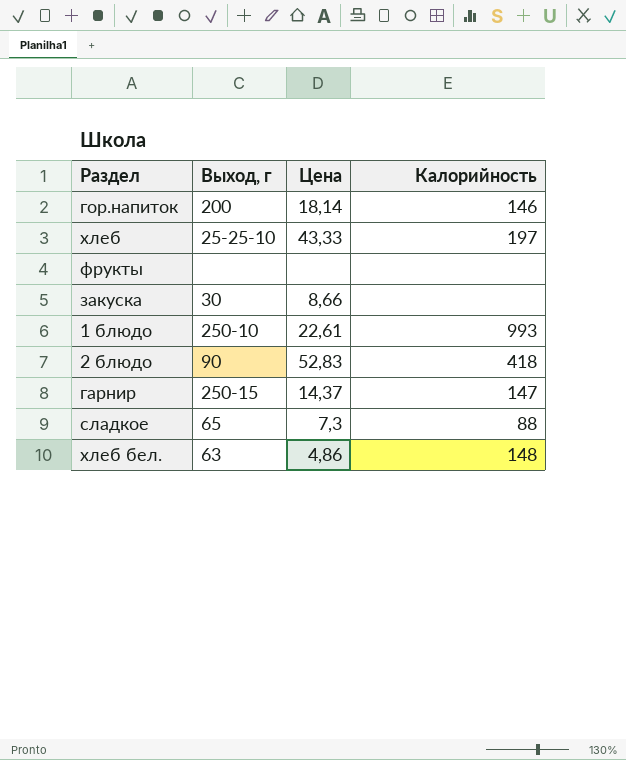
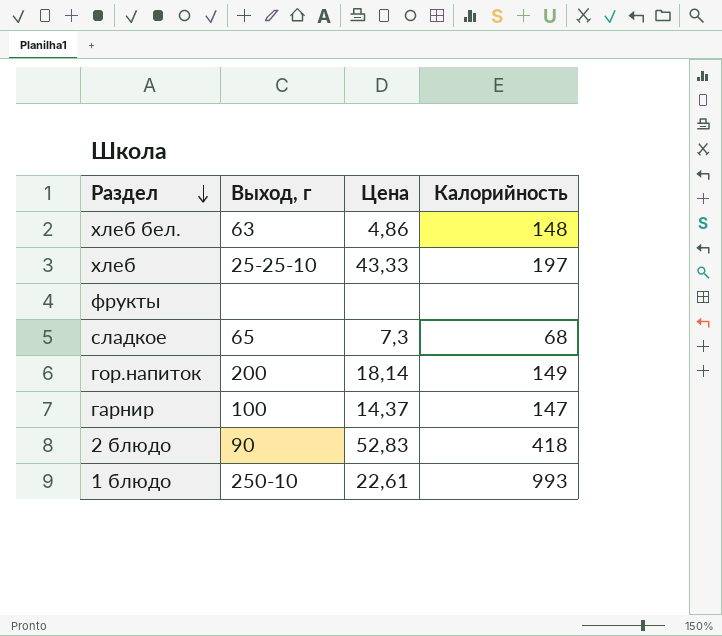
row order: none -> Раздел descending
row закуска: 30 | 8,66 | none -> none
сладкое | Калорийность: 88 -> 68
гор.напиток | Калорийность: 146 -> 149
гарнир | Выход, г: 250-15 -> 100

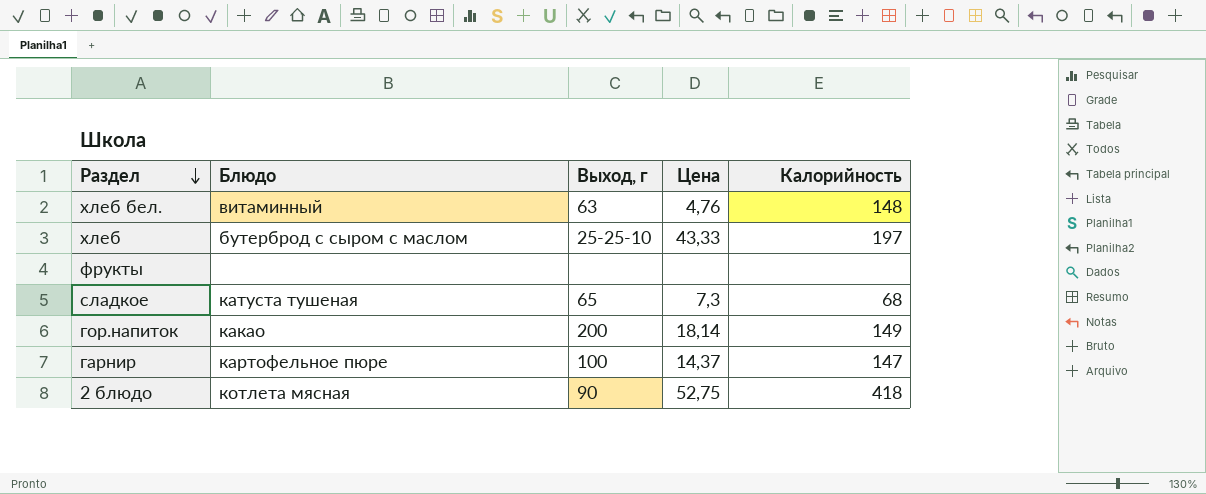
column Блюдо | position: none -> 2
row 1 блюдо: 250-10 | 22,61 | 993 -> none
хлеб бел. | Цена: 4,86 -> 4,76
2 блюдо | Цена: 52,83 -> 52,75

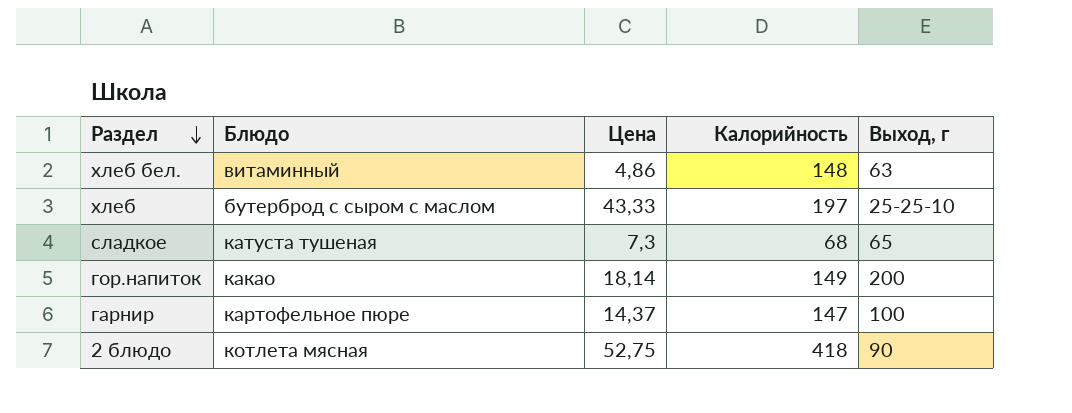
column Выход, г | position: 3 -> 5
row фрукты: none | none | none | none -> none
хлеб бел. | Цена: 4,76 -> 4,86

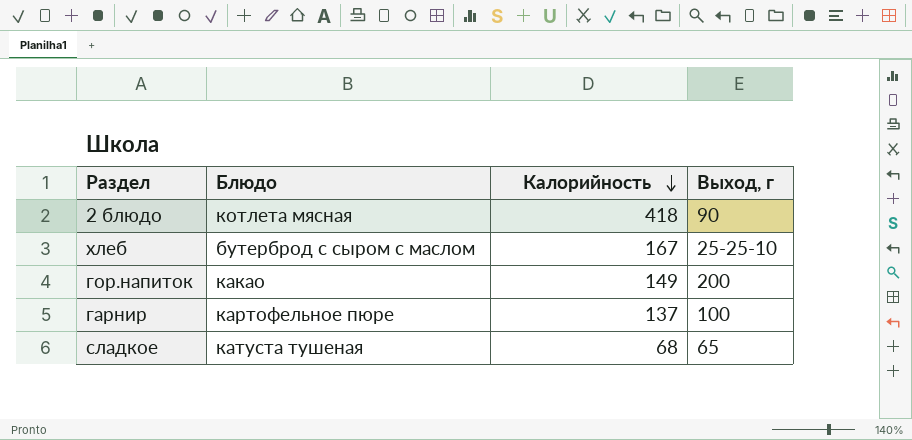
row order: Раздел descending -> Калорийность descending
column Цена | position: 3 -> none
row хлеб бел.: витаминный | 4,86 | 148 | 63 -> none
хлеб | Калорийность: 197 -> 167
гарнир | Калорийность: 147 -> 137

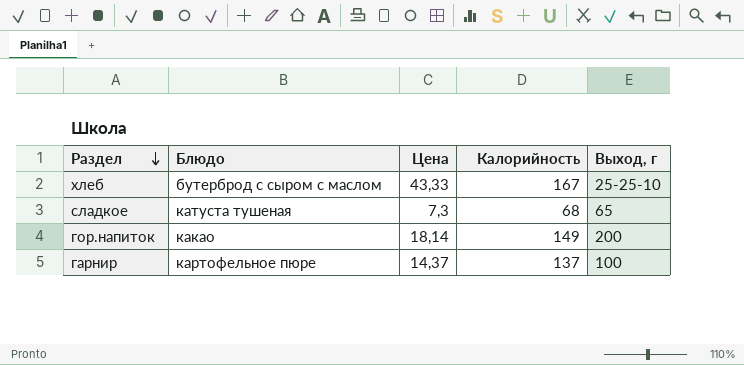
row order: Калорийность descending -> Раздел descending
column Цена | position: none -> 3
row 2 блюдо: котлета мясная | 418 | 90 -> none

